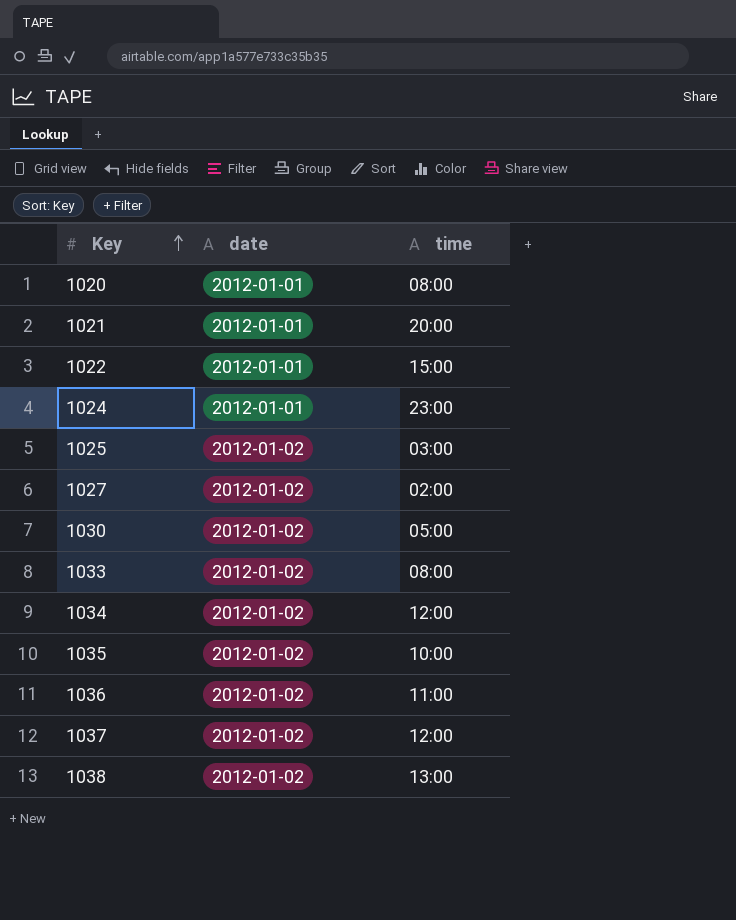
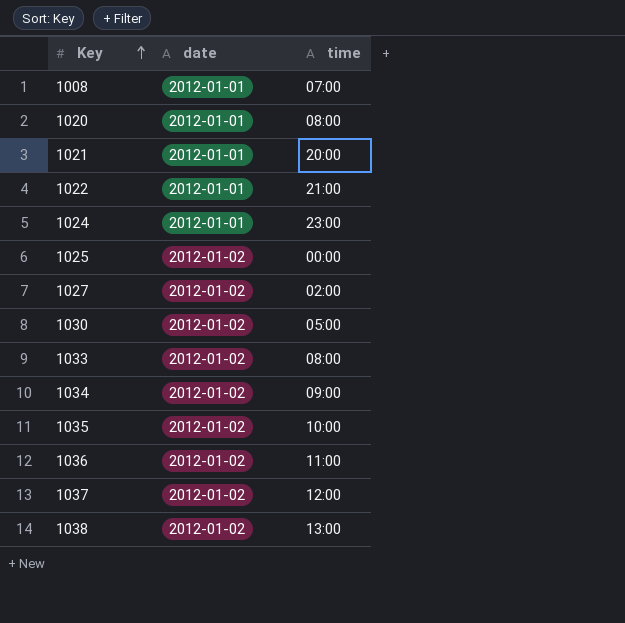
row 1008: none -> 2012-01-01 | 07:00
1022 | time: 15:00 -> 21:00
1025 | time: 03:00 -> 00:00
1034 | time: 12:00 -> 09:00

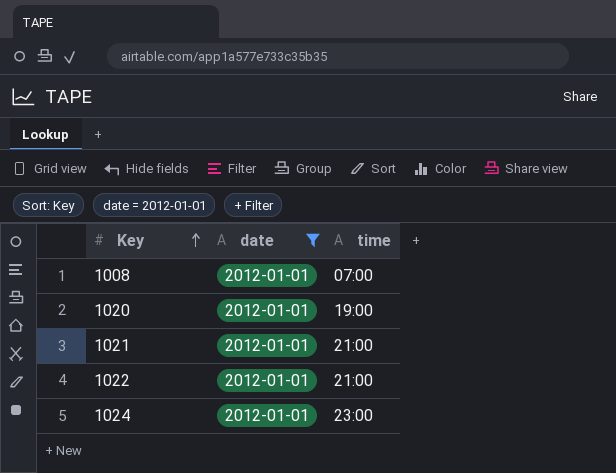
filter: none -> date = 2012-01-01
1020 | time: 08:00 -> 19:00
1021 | time: 20:00 -> 21:00

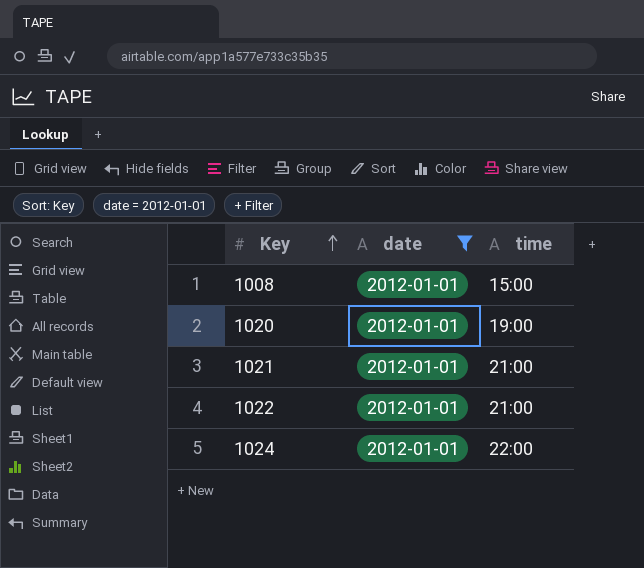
1008 | time: 07:00 -> 15:00
1024 | time: 23:00 -> 22:00

